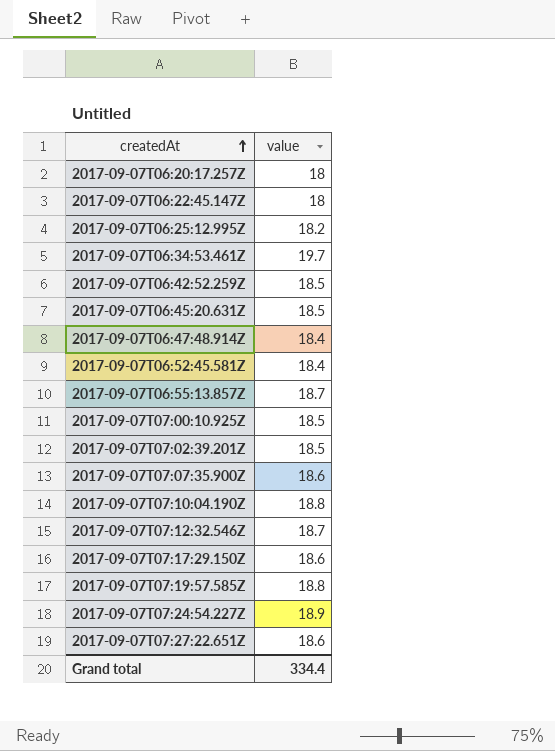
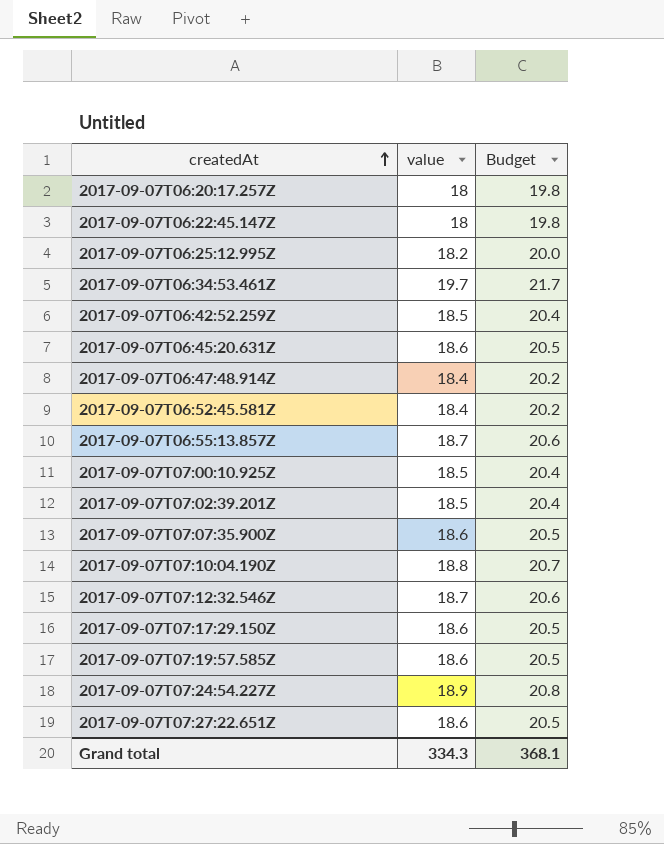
column Budget | formula: none -> [value] * 1.1
2017-09-07T06:45:20.631Z | value: 18.5 -> 18.6
2017-09-07T07:19:57.585Z | value: 18.8 -> 18.6
Grand total | value: 334.4 -> 334.3

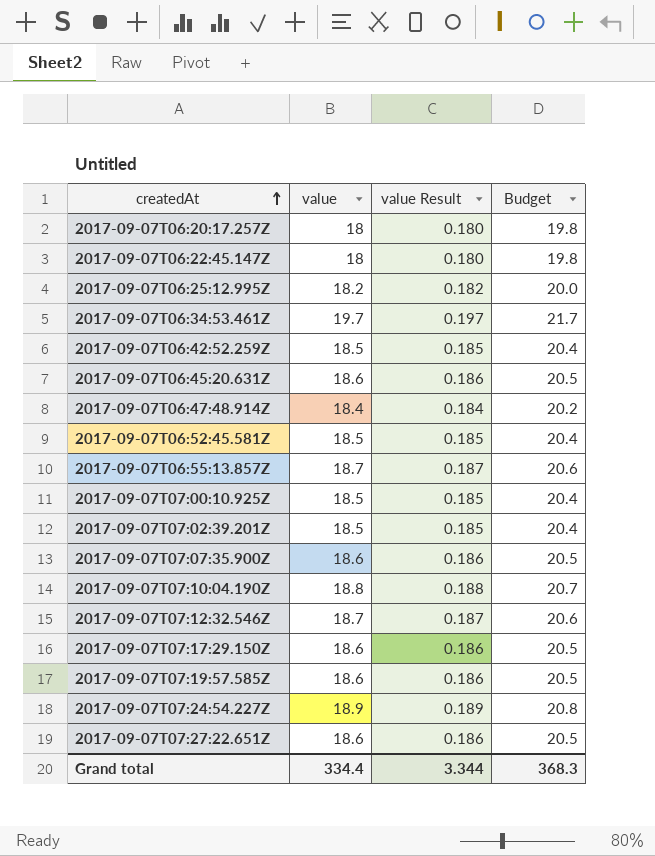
column value Result | formula: none -> [value] * 0.01
2017-09-07T06:52:45.581Z | value: 18.4 -> 18.5
2017-09-07T06:52:45.581Z | Budget: 20.2 -> 20.4
Grand total | value: 334.3 -> 334.4
Grand total | Budget: 368.1 -> 368.3

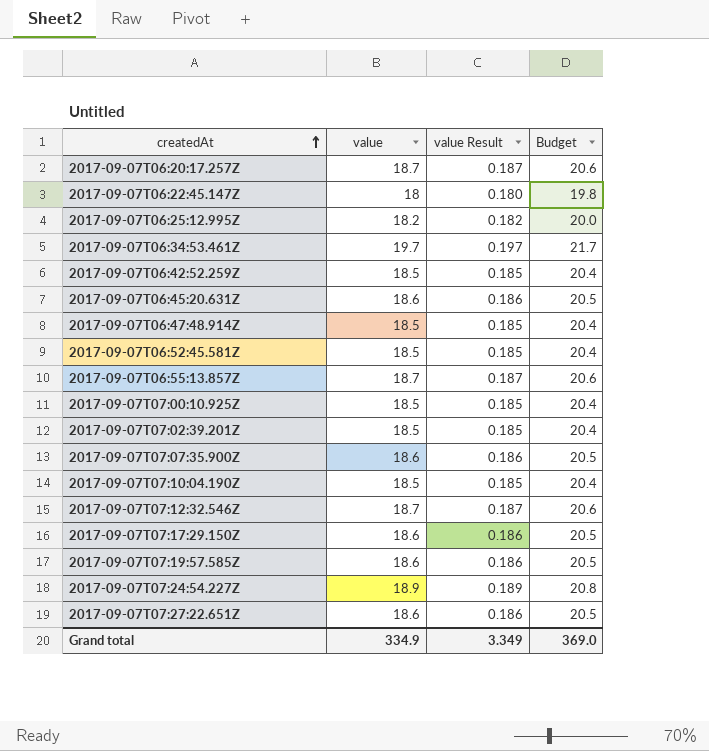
2017-09-07T06:20:17.257Z | value: 18 -> 18.7
2017-09-07T06:20:17.257Z | value Result: 0.180 -> 0.187
2017-09-07T06:20:17.257Z | Budget: 19.8 -> 20.6
2017-09-07T06:47:48.914Z | value: 18.4 -> 18.5
2017-09-07T06:47:48.914Z | value Result: 0.184 -> 0.185
2017-09-07T06:47:48.914Z | Budget: 20.2 -> 20.4
2017-09-07T07:10:04.190Z | value: 18.8 -> 18.5
2017-09-07T07:10:04.190Z | value Result: 0.188 -> 0.185
2017-09-07T07:10:04.190Z | Budget: 20.7 -> 20.4
Grand total | value: 334.4 -> 334.9
Grand total | value Result: 3.344 -> 3.349
Grand total | Budget: 368.3 -> 369.0

